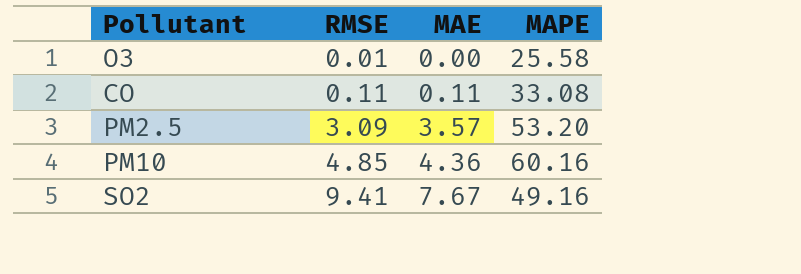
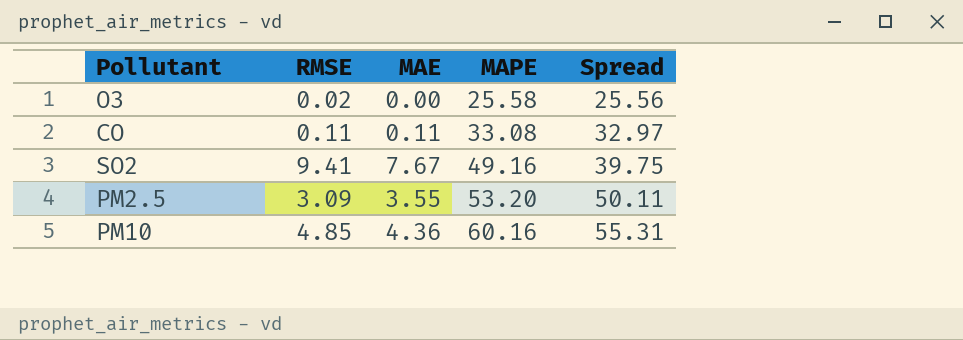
row order: RMSE ascending -> MAPE ascending
column Spread | formula: none -> [MAPE] - [RMSE]
O3 | RMSE: 0.01 -> 0.02
PM2.5 | MAE: 3.57 -> 3.55

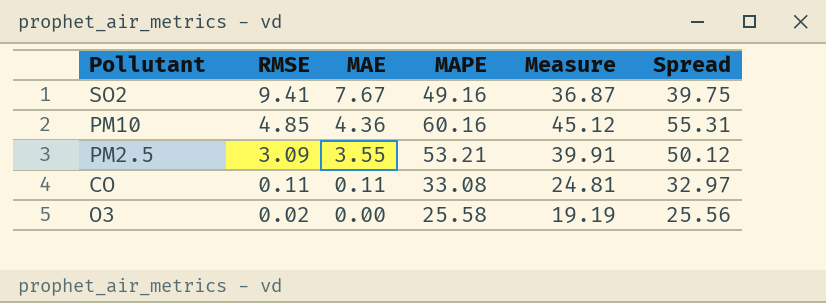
row order: MAPE ascending -> RMSE descending
column Measure | formula: none -> [MAPE] * 0.75
PM2.5 | MAPE: 53.20 -> 53.21
PM2.5 | Spread: 50.11 -> 50.12

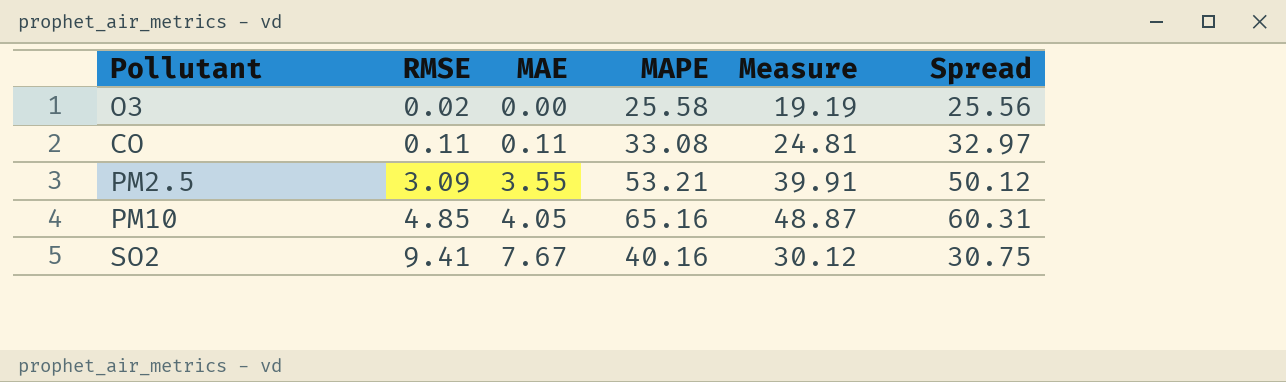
row order: RMSE descending -> RMSE ascending
PM10 | MAE: 4.36 -> 4.05
PM10 | MAPE: 60.16 -> 65.16
PM10 | Measure: 45.12 -> 48.87
PM10 | Spread: 55.31 -> 60.31
SO2 | MAPE: 49.16 -> 40.16
SO2 | Measure: 36.87 -> 30.12
SO2 | Spread: 39.75 -> 30.75

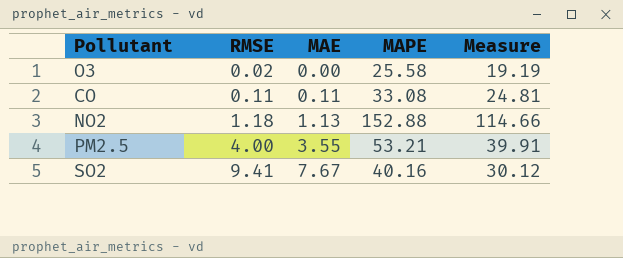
column Spread | formula: [MAPE] - [RMSE] -> none
row PM10: 4.85 | 4.05 | 65.16 | 48.87 | 60.31 -> none
row NO2: none -> 1.18 | 1.13 | 152.88 | 114.66
PM2.5 | RMSE: 3.09 -> 4.00

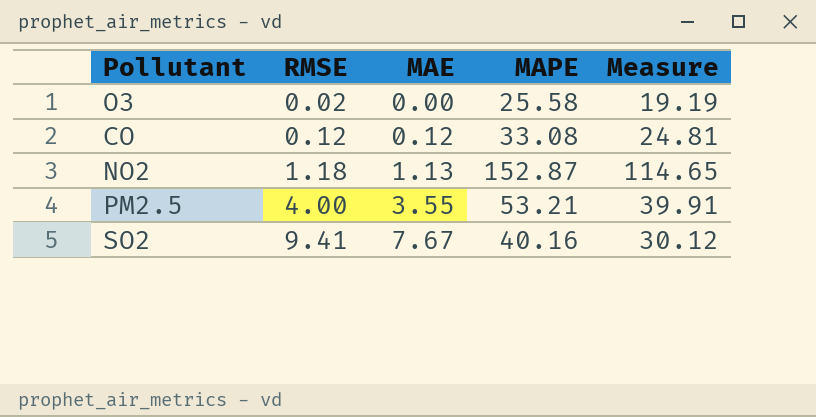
CO | RMSE: 0.11 -> 0.12
CO | MAE: 0.11 -> 0.12
NO2 | MAPE: 152.88 -> 152.87
NO2 | Measure: 114.66 -> 114.65

